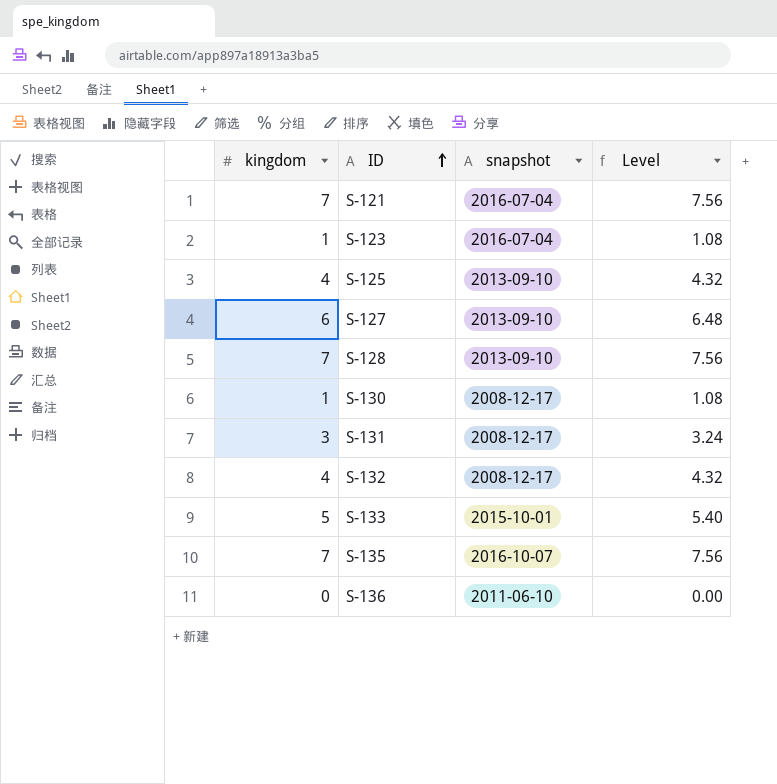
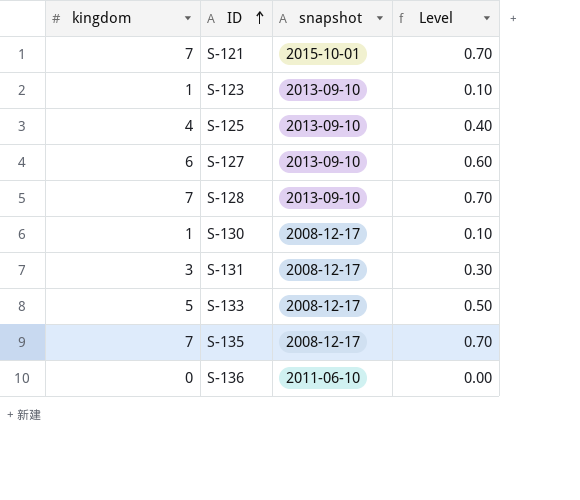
column Level | formula: [kingdom] * 1.08 -> [kingdom] * 0.1
row S-132: 4 | 2008-12-17 | 4.32 -> none
S-121 | snapshot: 2016-07-04 -> 2015-10-01
S-123 | snapshot: 2016-07-04 -> 2013-09-10
S-133 | snapshot: 2015-10-01 -> 2008-12-17
S-135 | snapshot: 2016-10-07 -> 2008-12-17

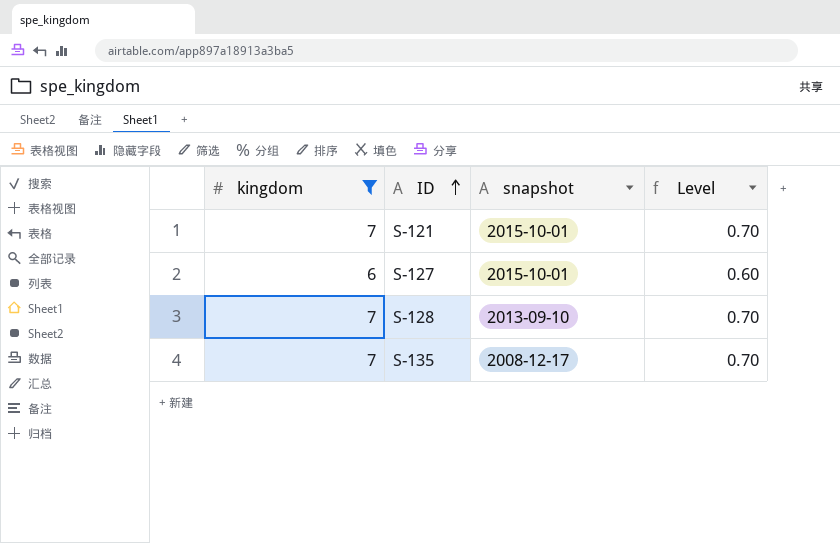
filter: none -> kingdom >= 6
S-127 | snapshot: 2013-09-10 -> 2015-10-01

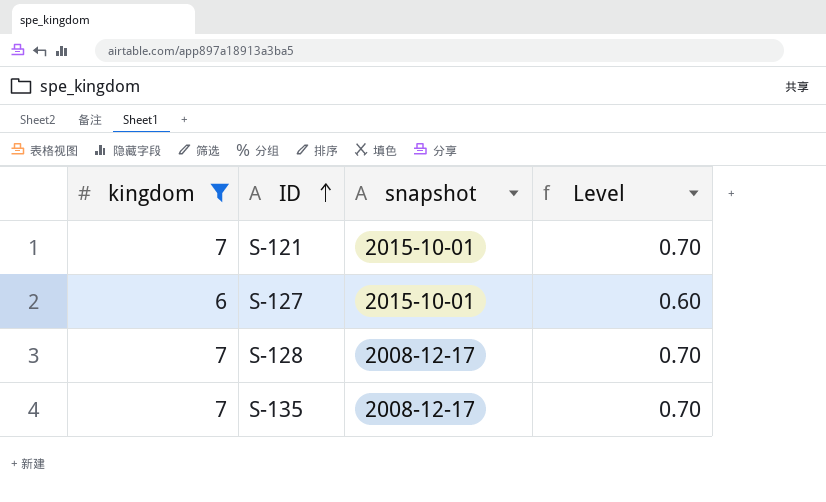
S-128 | snapshot: 2013-09-10 -> 2008-12-17

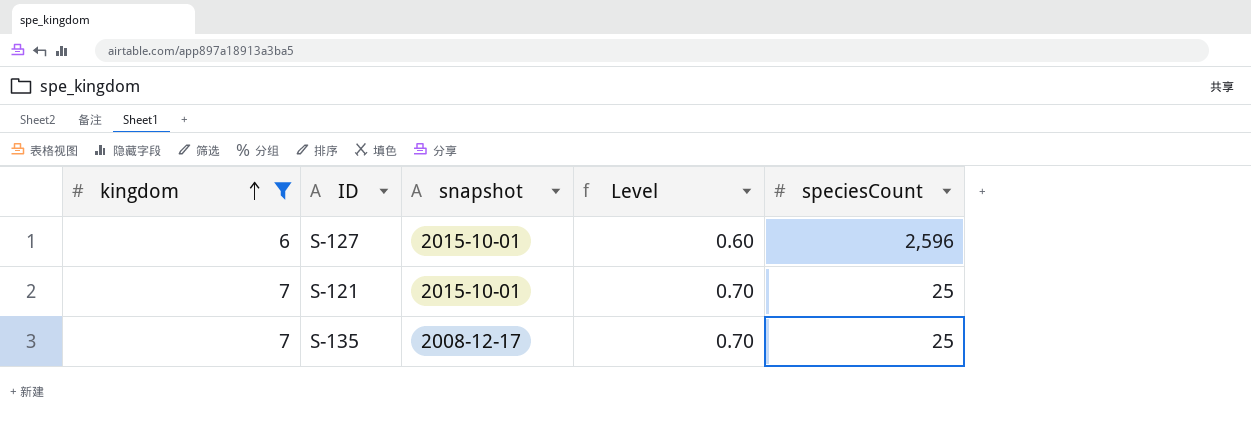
row order: ID ascending -> kingdom ascending
column speciesCount | position: none -> 5
row S-128: 7 | 2008-12-17 | 0.70 -> none

